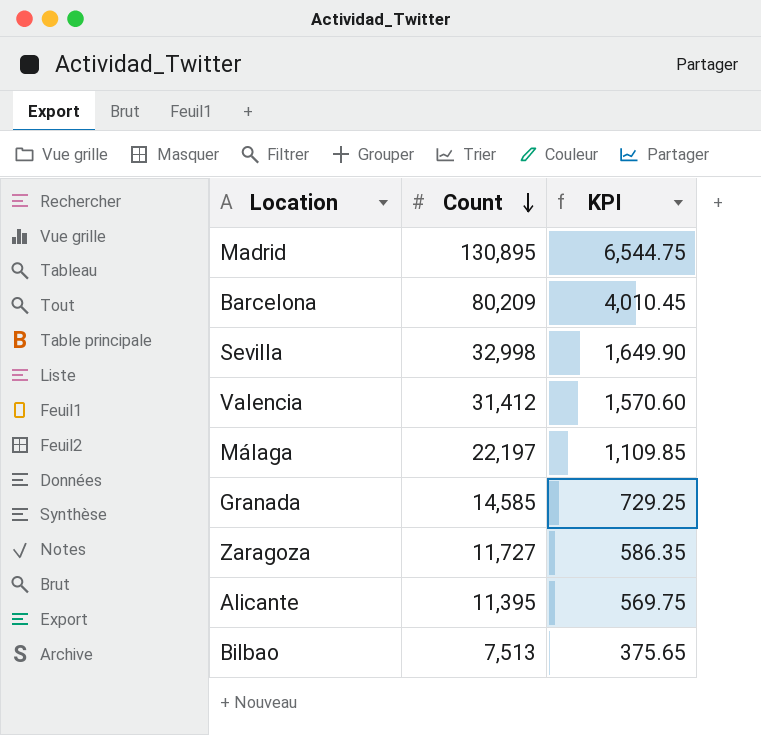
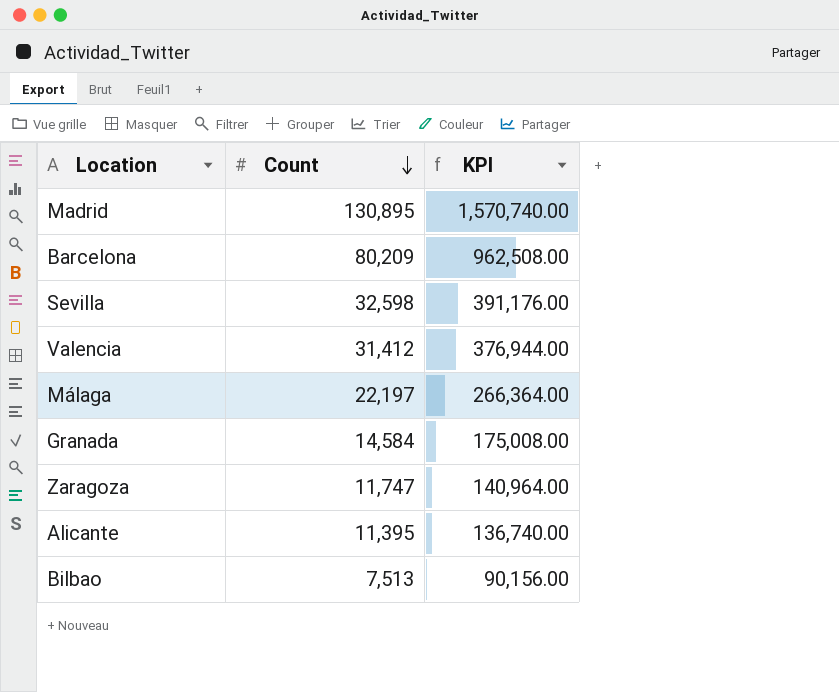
column KPI | formula: [Count] * 0.05 -> [Count] * 12
Sevilla | Count: 32,998 -> 32,598
Granada | Count: 14,585 -> 14,584
Zaragoza | Count: 11,727 -> 11,747

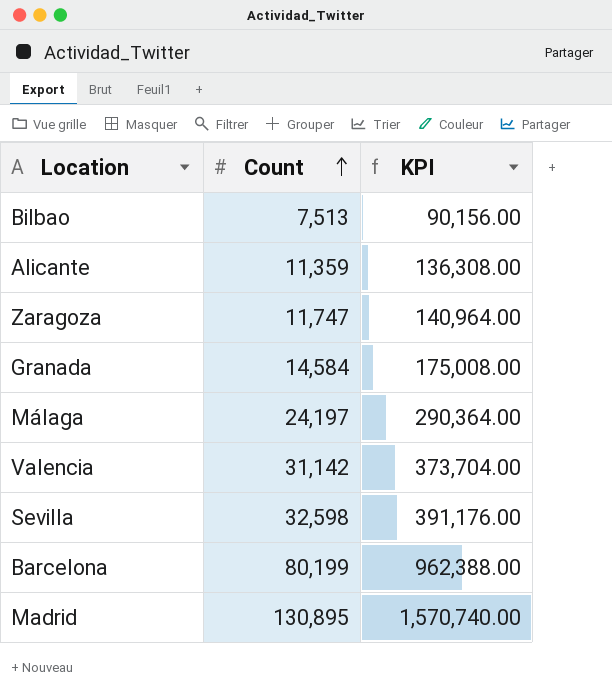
row order: Count descending -> Count ascending
Alicante | Count: 11,395 -> 11,359
Alicante | KPI: 136,740.00 -> 136,308.00
Málaga | Count: 22,197 -> 24,197
Málaga | KPI: 266,364.00 -> 290,364.00
Valencia | Count: 31,412 -> 31,142
Valencia | KPI: 376,944.00 -> 373,704.00
Barcelona | Count: 80,209 -> 80,199
Barcelona | KPI: 962,508.00 -> 962,388.00

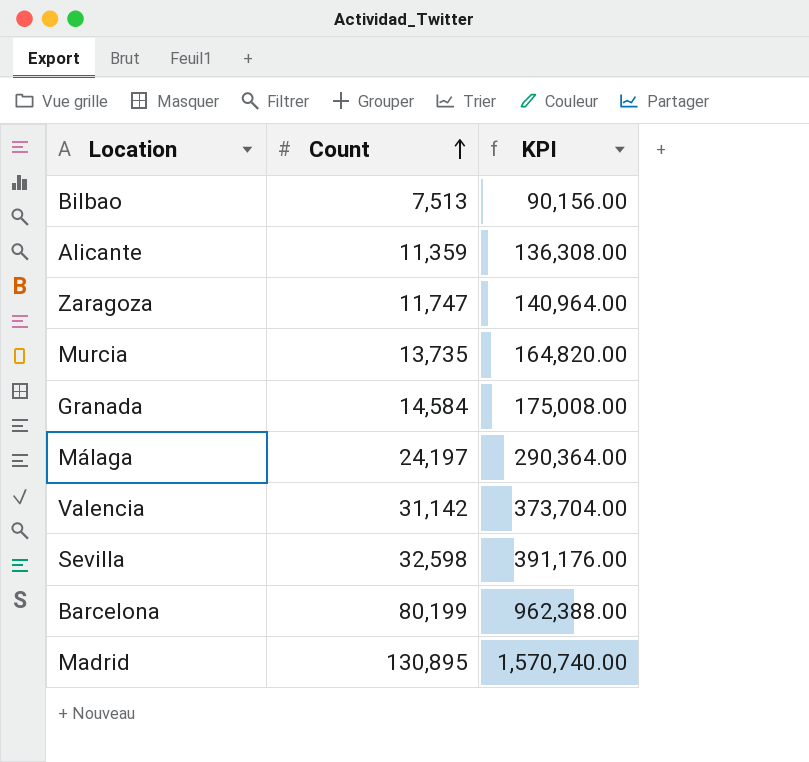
row Murcia: none -> 13,735 | 164,820.00

